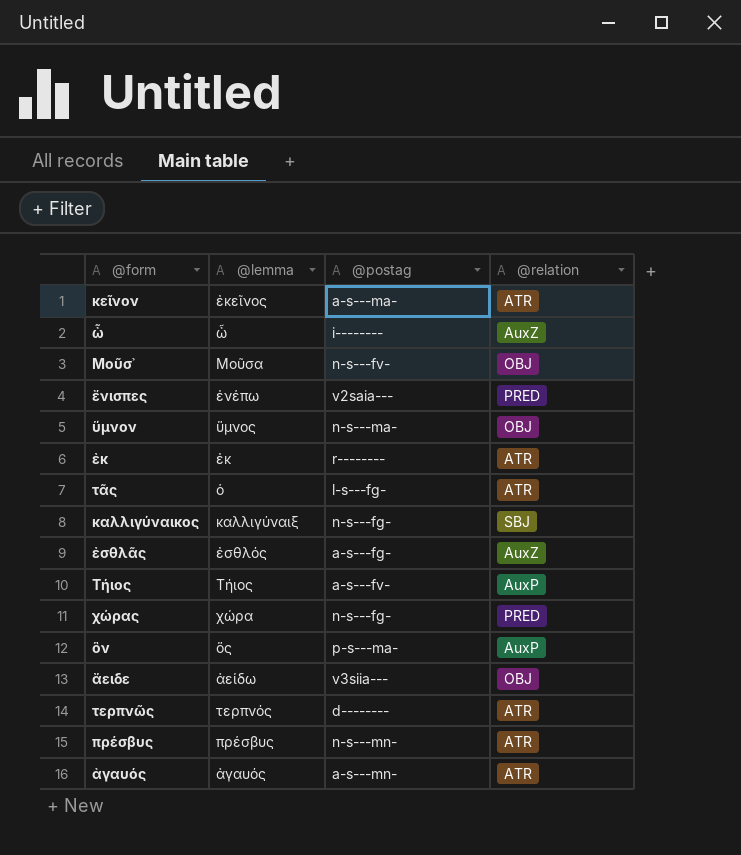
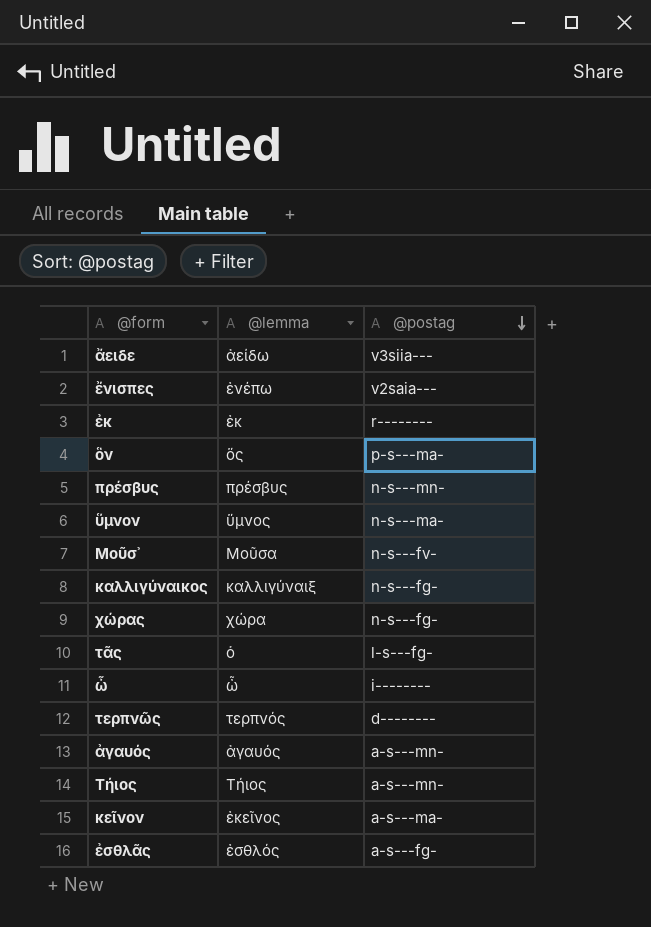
row order: none -> @postag descending
column @relation | position: 4 -> none
Τήιος | @postag: a-s---fv- -> a-s---mn-

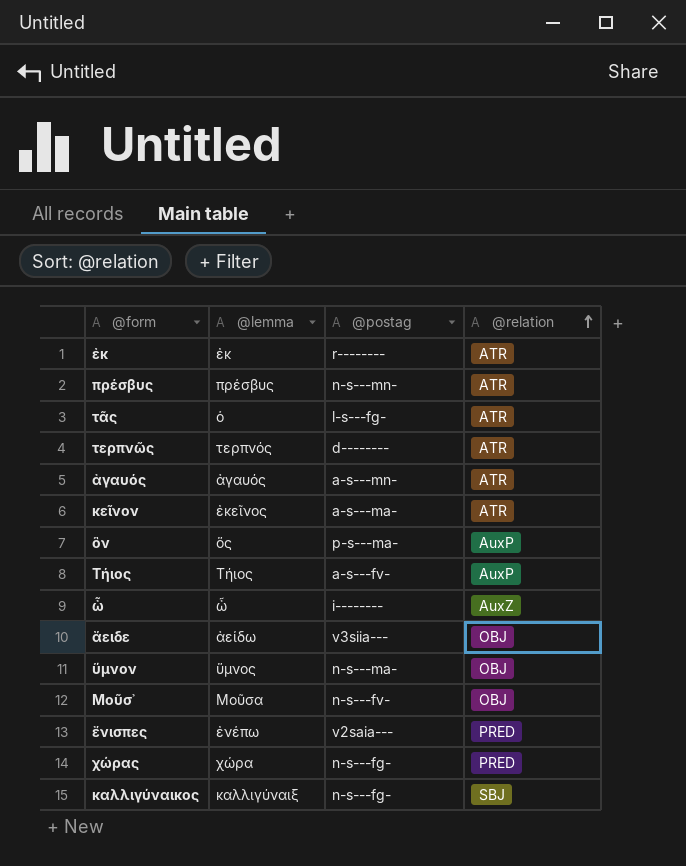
row order: @postag descending -> @relation ascending
column @relation | position: none -> 4
row ἐσθλᾶς: ἐσθλός | a-s---fg- -> none
Τήιος | @postag: a-s---mn- -> a-s---fv-

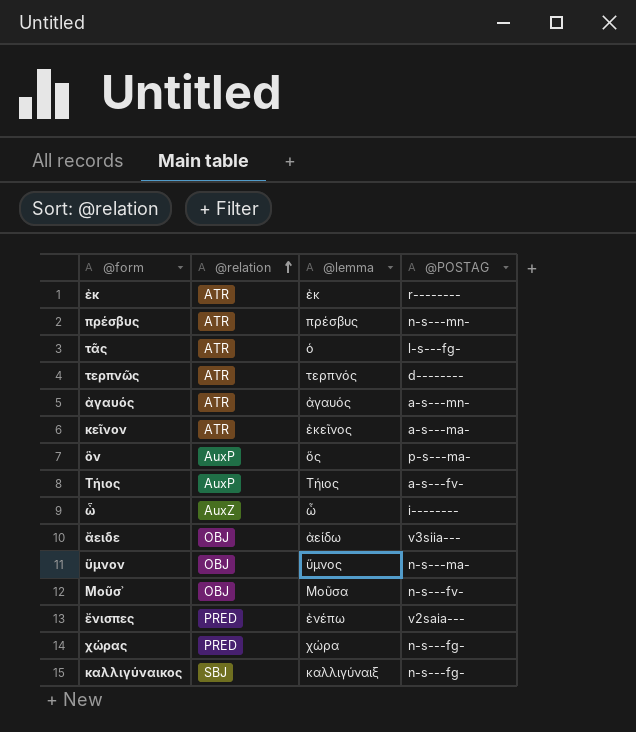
column @relation | position: 4 -> 2
column name: @postag -> @POSTAG

